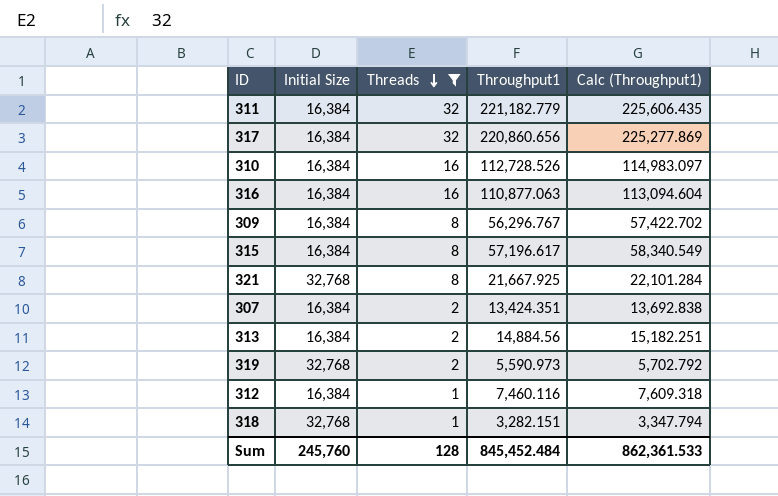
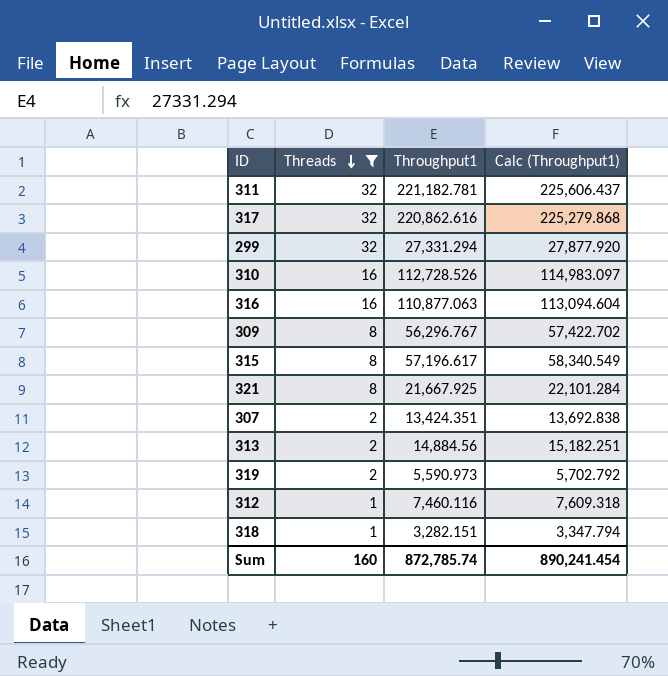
column Initial Size | position: 2 -> none
311 | Throughput1: 221,182.779 -> 221,182.781
311 | Calc (Throughput1): 225,606.435 -> 225,606.437
317 | Throughput1: 220,860.656 -> 220,862.616
317 | Calc (Throughput1): 225,277.869 -> 225,279.868
row 299: none -> 32 | 27,331.294 | 27,877.920
Sum | Threads: 128 -> 160
Sum | Throughput1: 845,452.484 -> 872,785.74
Sum | Calc (Throughput1): 862,361.533 -> 890,241.454

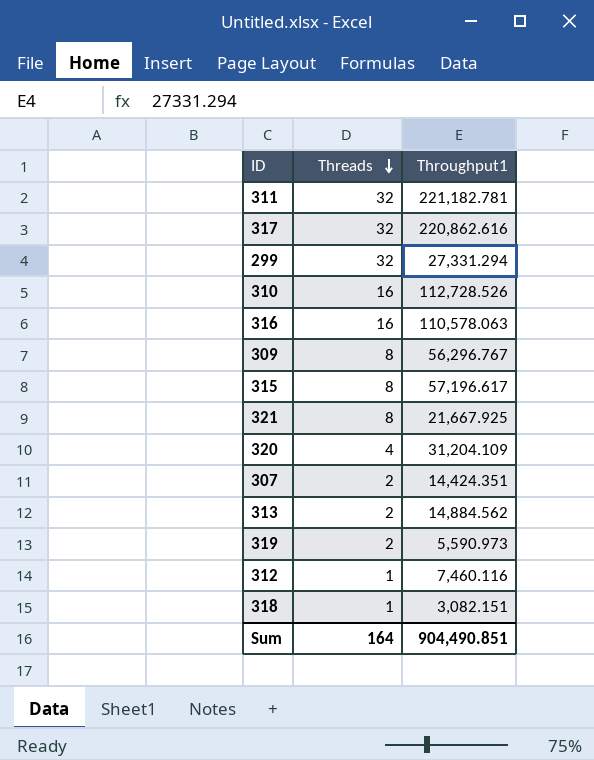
filter: Threads != 4 -> none
column Calc (Throughput1) | formula: [Throughput1] * 1.02 -> none
316 | Throughput1: 110,877.063 -> 110,578.063
307 | Throughput1: 13,424.351 -> 14,424.351
313 | Throughput1: 14,884.56 -> 14,884.562
318 | Throughput1: 3,282.151 -> 3,082.151
Sum | Threads: 160 -> 164
Sum | Throughput1: 872,785.74 -> 904,490.851

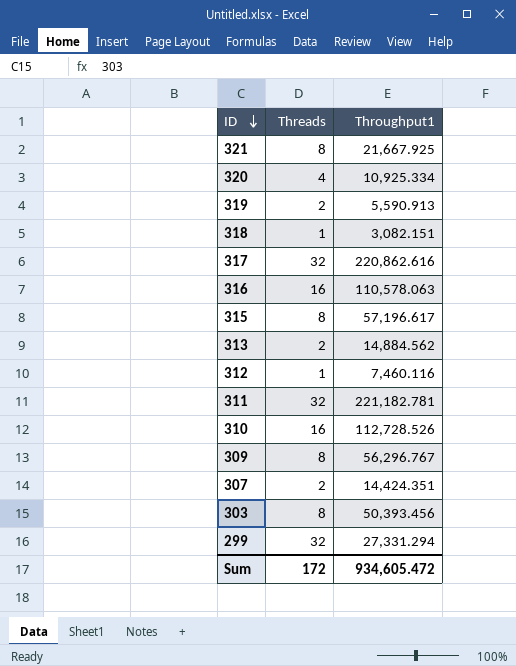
row order: Threads descending -> ID descending
320 | Throughput1: 31,204.109 -> 10,925.334
319 | Throughput1: 5,590.973 -> 5,590.913
row 303: none -> 8 | 50,393.456
Sum | Threads: 164 -> 172
Sum | Throughput1: 904,490.851 -> 934,605.472

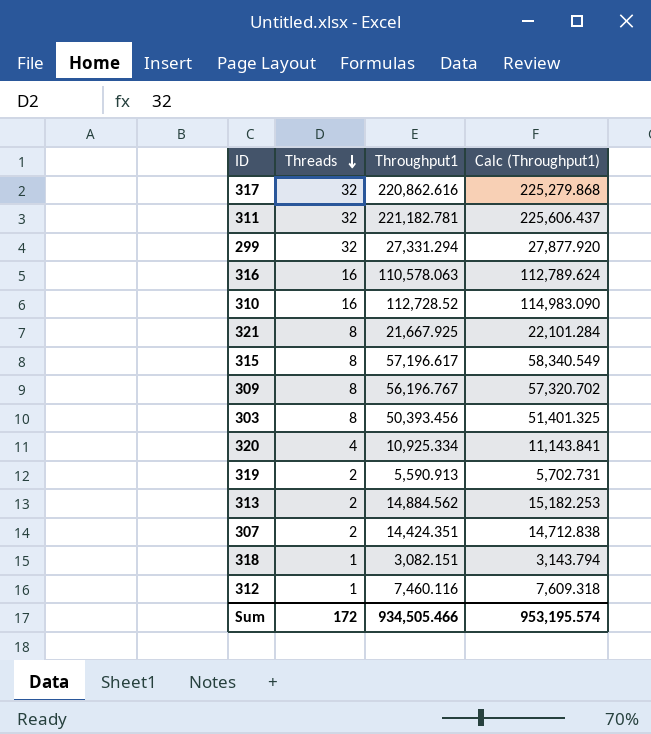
row order: ID descending -> Threads descending
column Calc (Throughput1) | formula: none -> [Throughput1] * 1.02
310 | Throughput1: 112,728.526 -> 112,728.52
309 | Throughput1: 56,296.767 -> 56,196.767
Sum | Throughput1: 934,605.472 -> 934,505.466

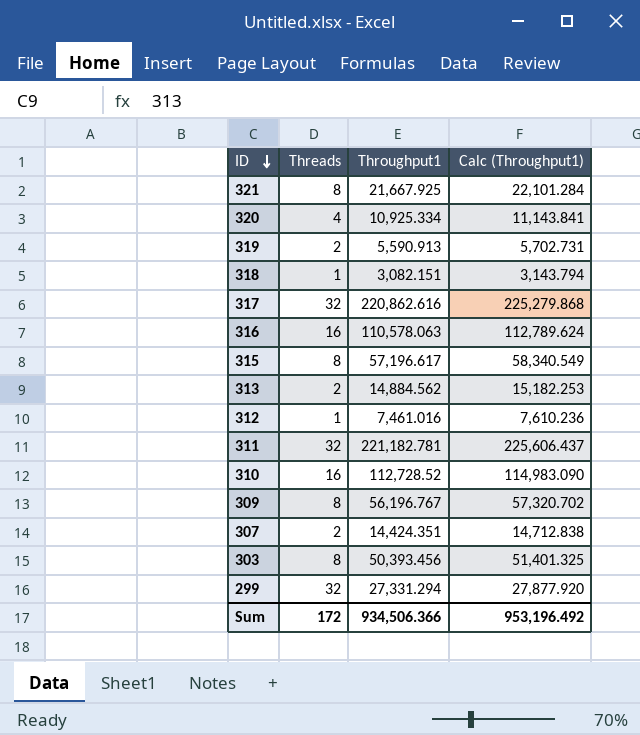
row order: Threads descending -> ID descending
312 | Throughput1: 7,460.116 -> 7,461.016
312 | Calc (Throughput1): 7,609.318 -> 7,610.236
Sum | Throughput1: 934,505.466 -> 934,506.366
Sum | Calc (Throughput1): 953,195.574 -> 953,196.492

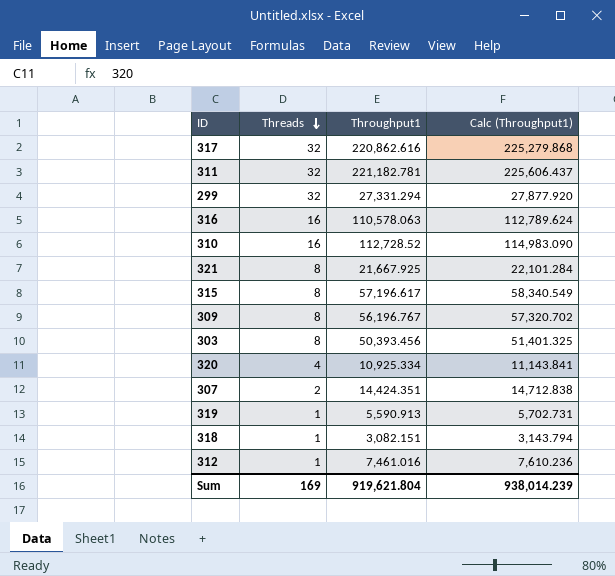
row order: ID descending -> Threads descending
row 313: 2 | 14,884.562 | 15,182.253 -> none
319 | Threads: 2 -> 1
Sum | Threads: 172 -> 169
Sum | Throughput1: 934,506.366 -> 919,621.804
Sum | Calc (Throughput1): 953,196.492 -> 938,014.239

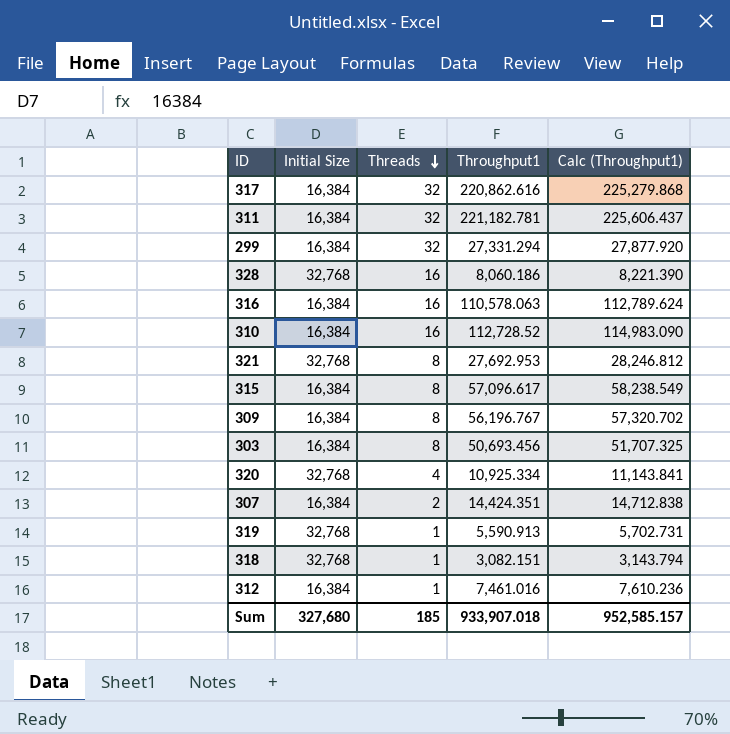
column Initial Size | position: none -> 2
row 328: none -> 32,768 | 16 | 8,060.186 | 8,221.390
321 | Throughput1: 21,667.925 -> 27,692.953
321 | Calc (Throughput1): 22,101.284 -> 28,246.812
315 | Throughput1: 57,196.617 -> 57,096.617
315 | Calc (Throughput1): 58,340.549 -> 58,238.549
303 | Throughput1: 50,393.456 -> 50,693.456
303 | Calc (Throughput1): 51,401.325 -> 51,707.325
Sum | Threads: 169 -> 185
Sum | Throughput1: 919,621.804 -> 933,907.018
Sum | Calc (Throughput1): 938,014.239 -> 952,585.157

